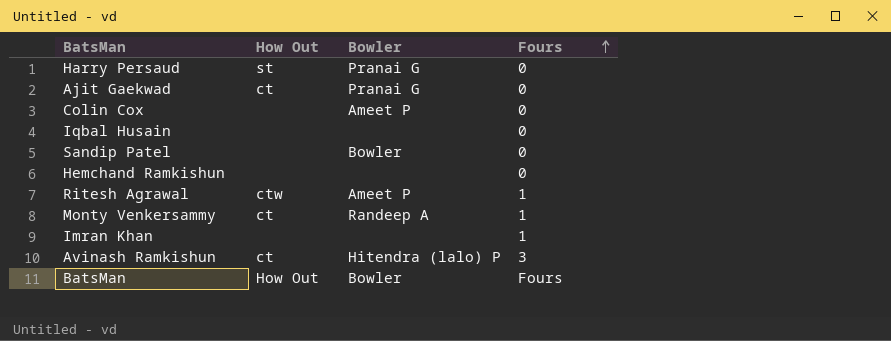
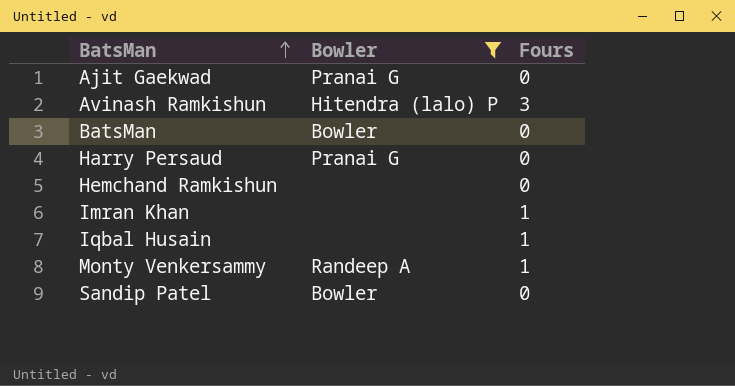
filter: none -> Bowler != Ameet P
row order: Fours ascending -> BatsMan ascending
column How Out | position: 2 -> none
BatsMan | Fours: Fours -> 0
Iqbal Husain | Fours: 0 -> 1

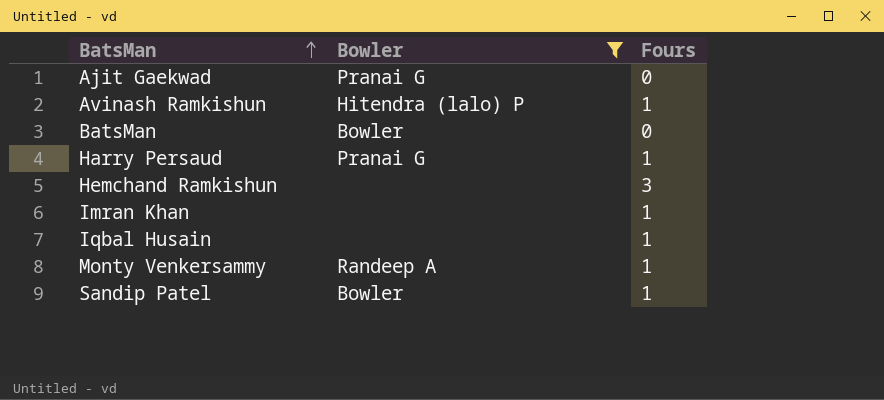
Avinash Ramkishun | Fours: 3 -> 1
Harry Persaud | Fours: 0 -> 1
Hemchand Ramkishun | Fours: 0 -> 3
Sandip Patel | Fours: 0 -> 1

